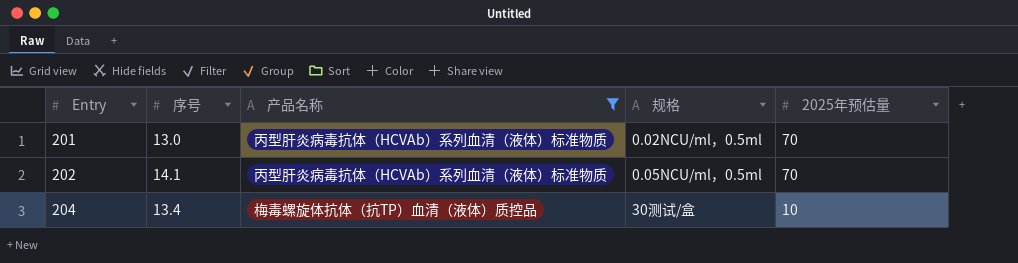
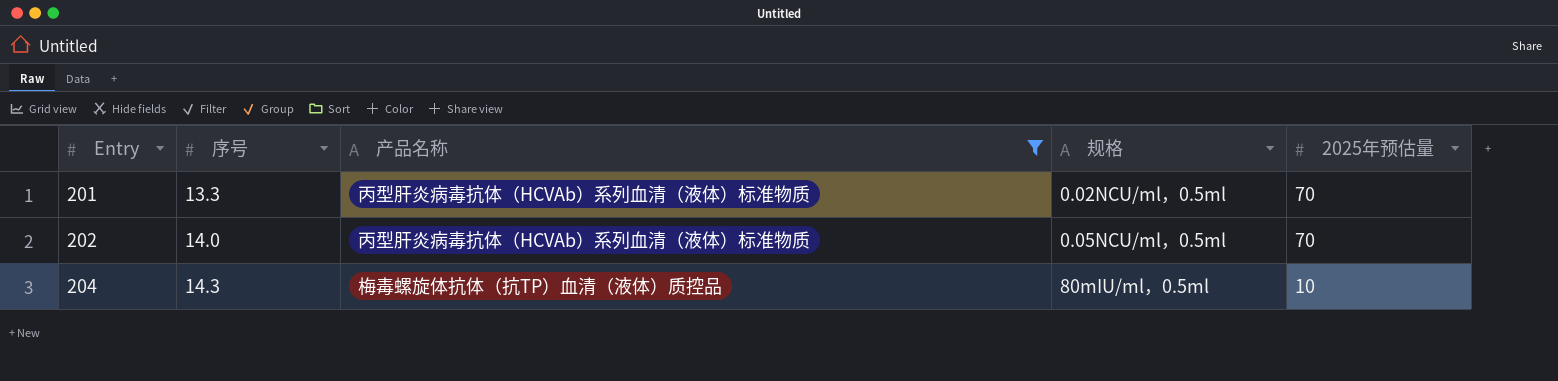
201 | 序号: 13.0 -> 13.3
202 | 序号: 14.1 -> 14.0
204 | 序号: 13.4 -> 14.3
204 | 规格: 30测试/盒 -> 80mIU/ml，0.5ml

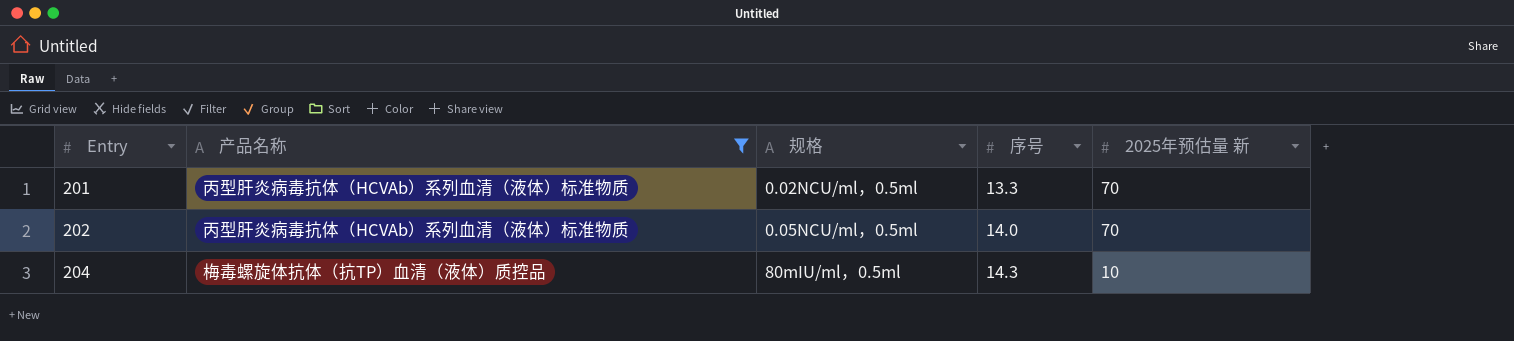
column 序号 | position: 2 -> 4
column name: 2025年预估量 -> 2025年预估量 新

